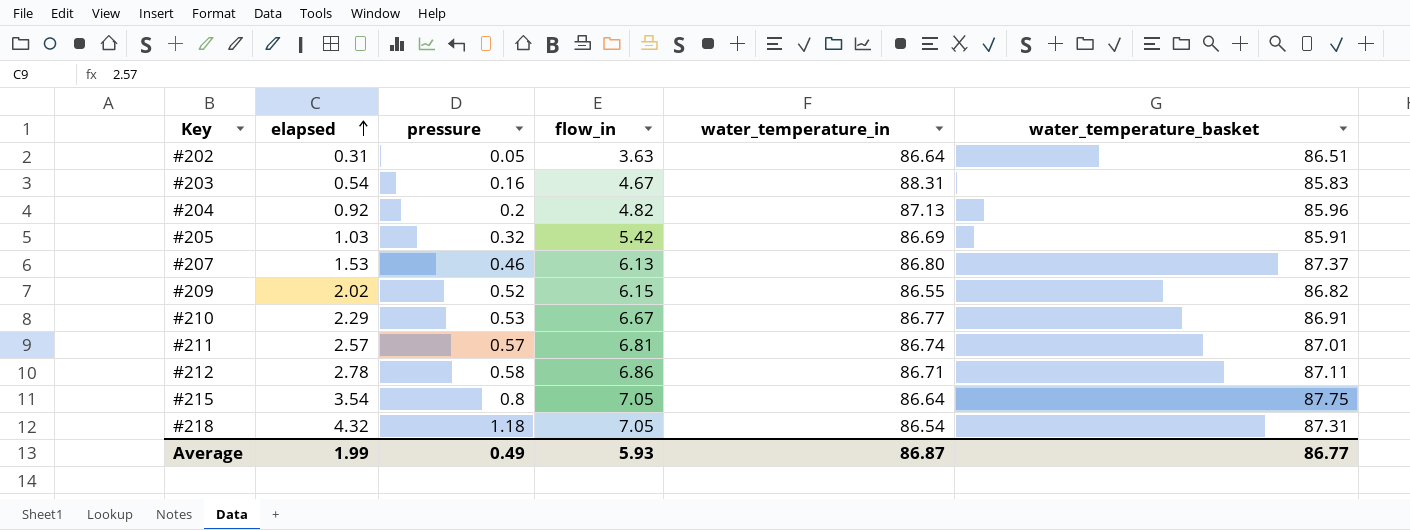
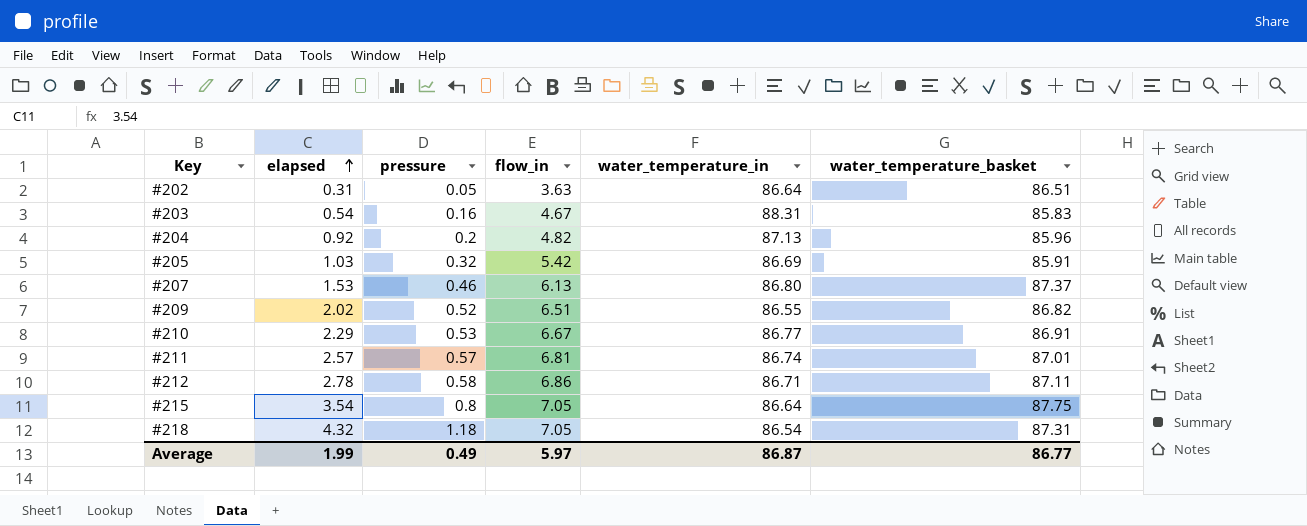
#209 | flow_in: 6.15 -> 6.51
Average | flow_in: 5.93 -> 5.97

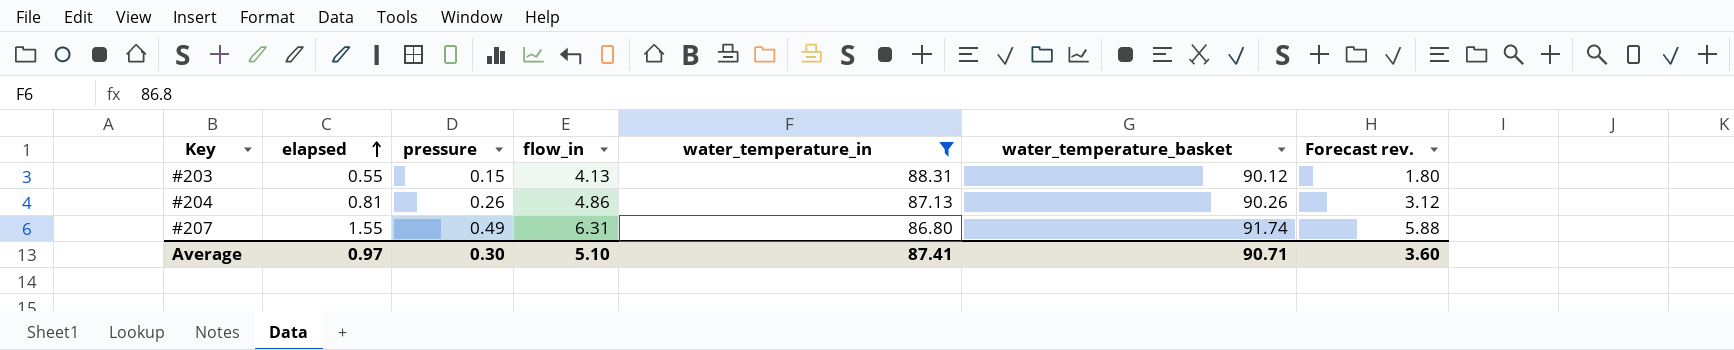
filter: none -> water_temperature_in >= 86.80
column Forecast rev. | formula: none -> [pressure] * 12
#203 | elapsed: 0.54 -> 0.55
#203 | pressure: 0.16 -> 0.15
#203 | flow_in: 4.67 -> 4.13
#203 | water_temperature_basket: 85.83 -> 90.12
#204 | elapsed: 0.92 -> 0.81
#204 | pressure: 0.2 -> 0.26
#204 | flow_in: 4.82 -> 4.86
#204 | water_temperature_basket: 85.96 -> 90.26
#207 | elapsed: 1.53 -> 1.55
#207 | pressure: 0.46 -> 0.49
#207 | flow_in: 6.13 -> 6.31
#207 | water_temperature_basket: 87.37 -> 91.74
Average | elapsed: 1.99 -> 0.97
Average | pressure: 0.49 -> 0.30
Average | flow_in: 5.97 -> 5.10
Average | water_temperature_in: 86.87 -> 87.41
Average | water_temperature_basket: 86.77 -> 90.71

